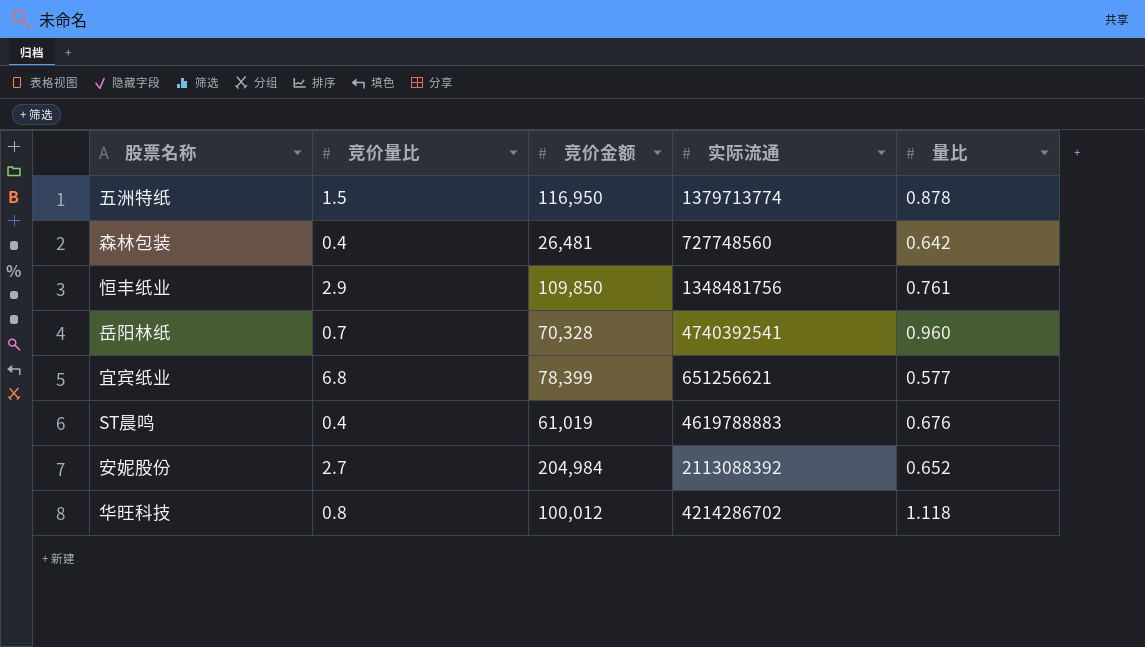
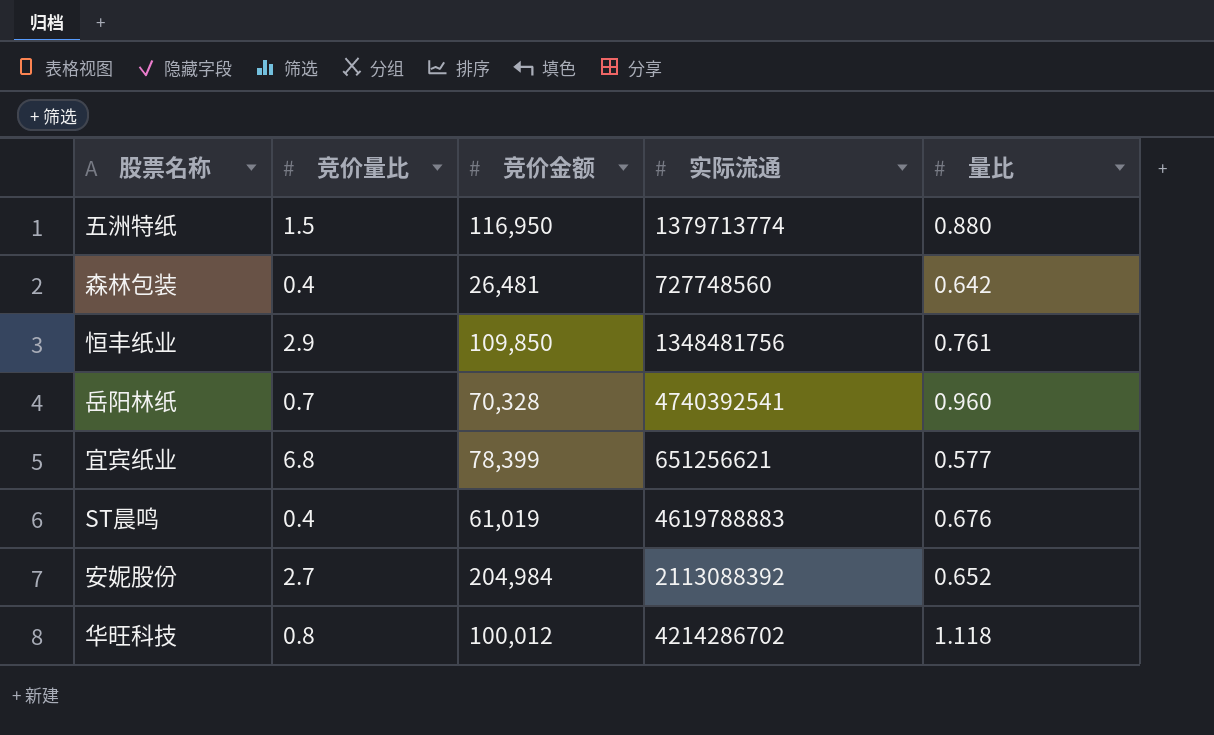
五洲特纸 | 量比: 0.878 -> 0.880

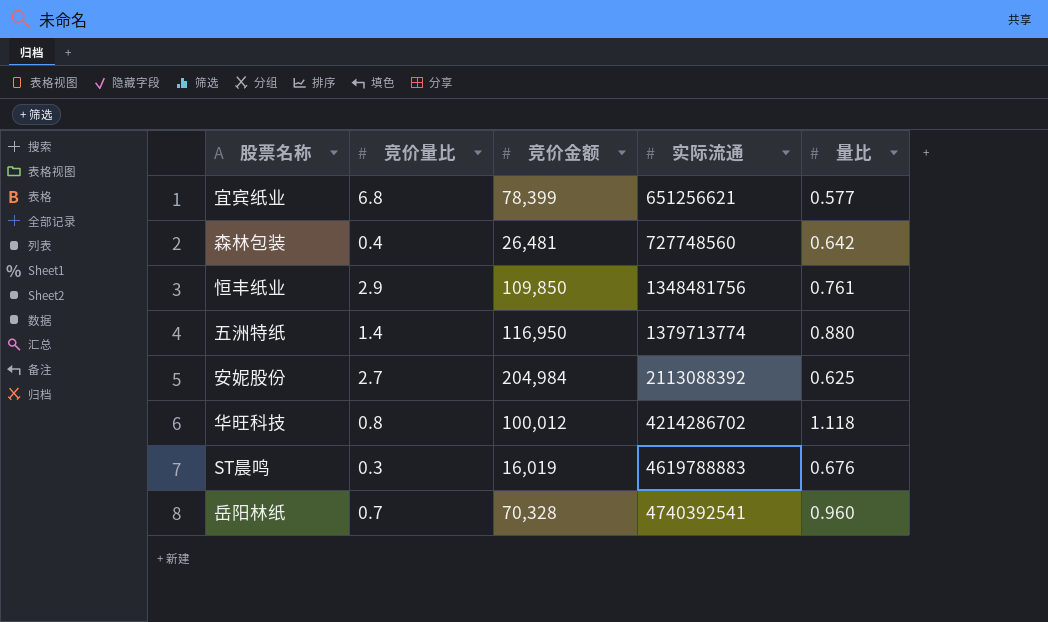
row order: none -> 实际流通 ascending
五洲特纸 | 竞价量比: 1.5 -> 1.4
安妮股份 | 量比: 0.652 -> 0.625
ST晨鸣 | 竞价量比: 0.4 -> 0.3
ST晨鸣 | 竞价金额: 61,019 -> 16,019

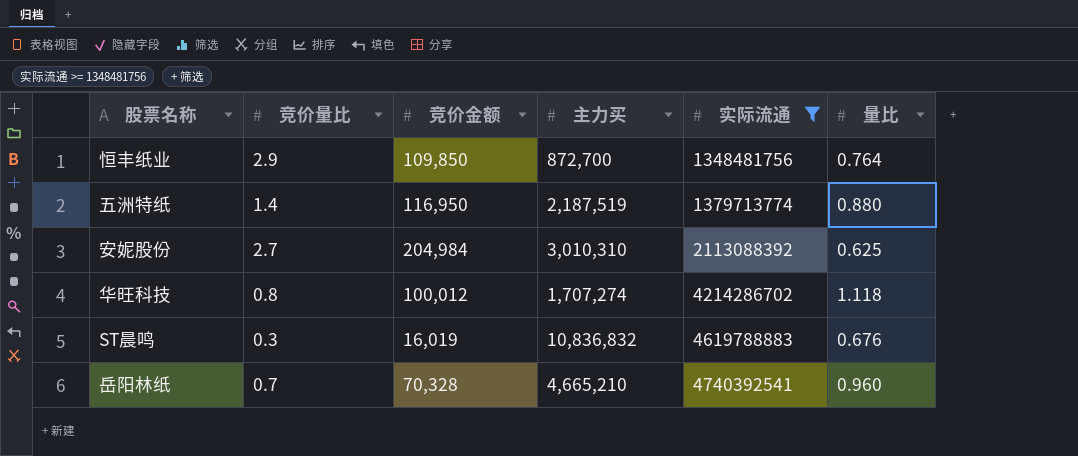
filter: none -> 实际流通 >= 1348481756
column 主力买 | position: none -> 4
恒丰纸业 | 量比: 0.761 -> 0.764

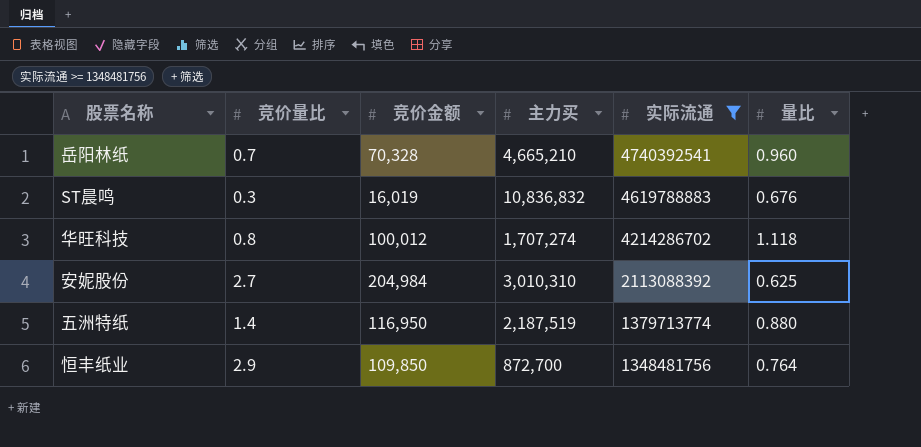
row order: 实际流通 ascending -> 实际流通 descending

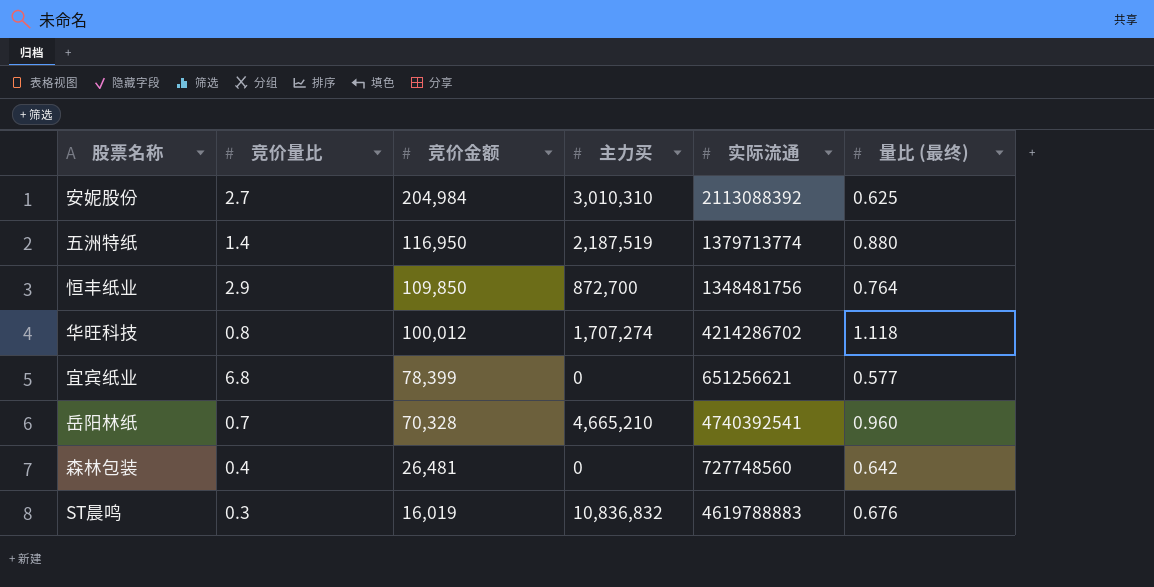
filter: 实际流通 >= 1348481756 -> none
row order: 实际流通 descending -> 竞价金额 descending
column name: 量比 -> 量比 (最终)

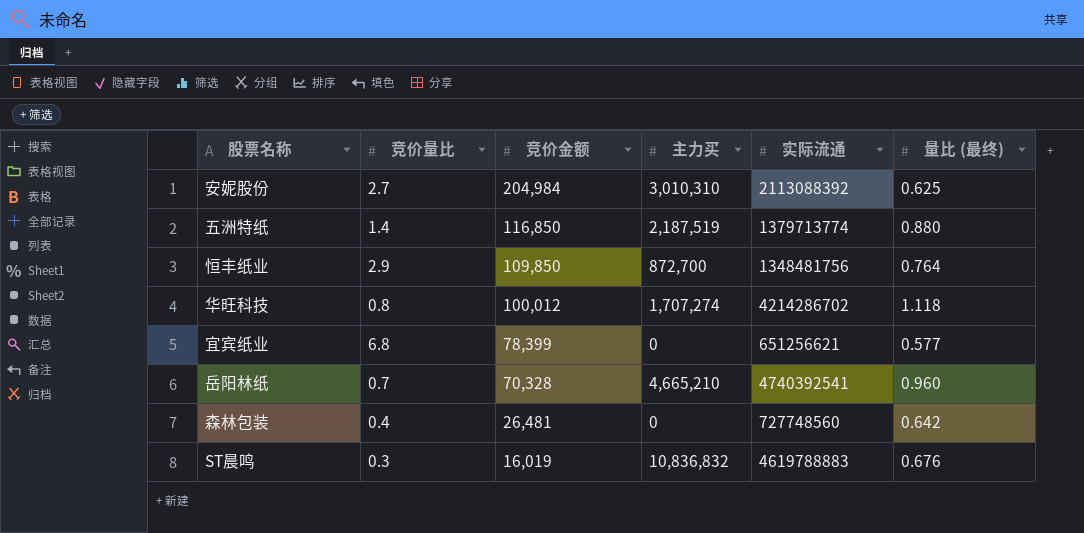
五洲特纸 | 竞价金额: 116,950 -> 116,850

